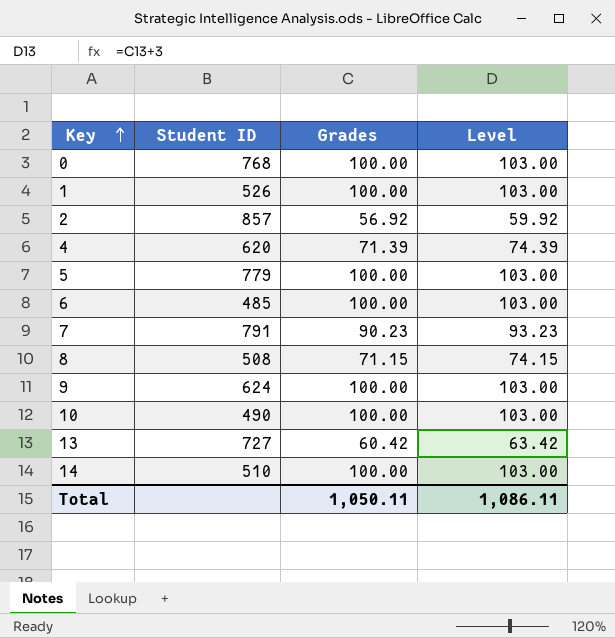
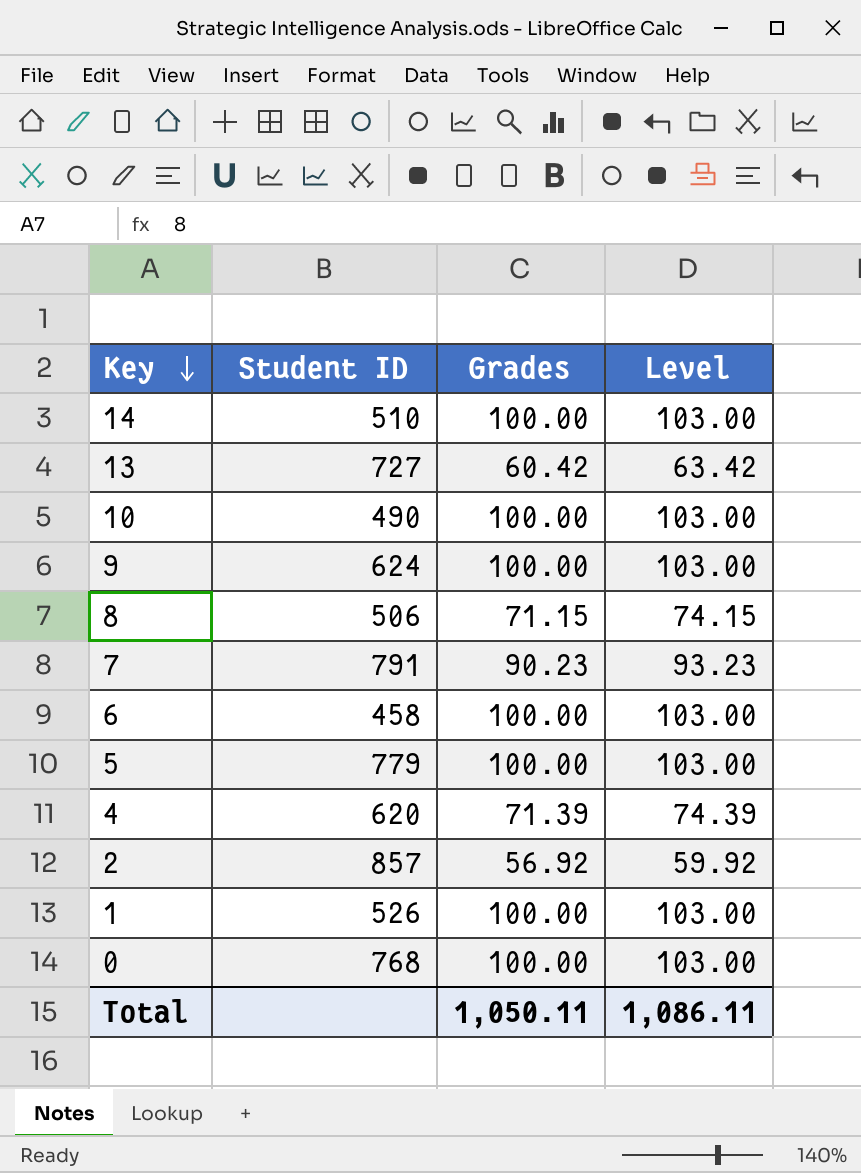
row order: Key ascending -> Key descending
8 | Student ID: 508 -> 506
6 | Student ID: 485 -> 458

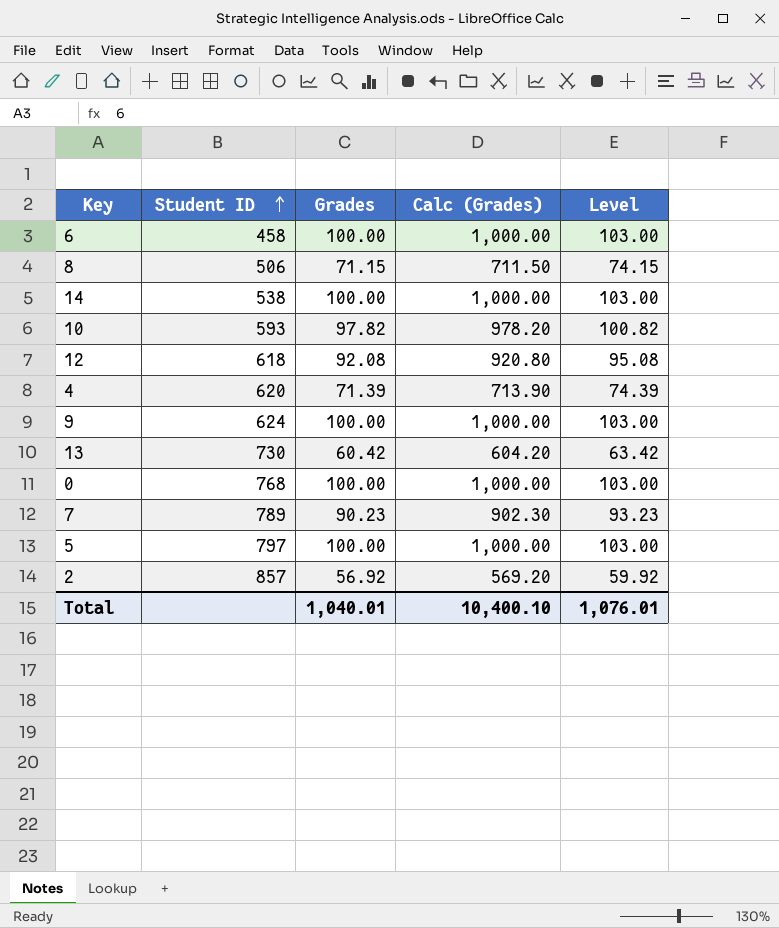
row order: Key descending -> Student ID ascending
column Calc (Grades) | formula: none -> [Grades] * 10
row 1: 526 | 100.00 | 103.00 -> none
14 | Student ID: 510 -> 538
10 | Student ID: 490 -> 593
10 | Grades: 100.00 -> 97.82
10 | Level: 103.00 -> 100.82
row 12: none -> 618 | 92.08 | 920.80 | 95.08
13 | Student ID: 727 -> 730
7 | Student ID: 791 -> 789
5 | Student ID: 779 -> 797
Total | Grades: 1,050.11 -> 1,040.01
Total | Level: 1,086.11 -> 1,076.01

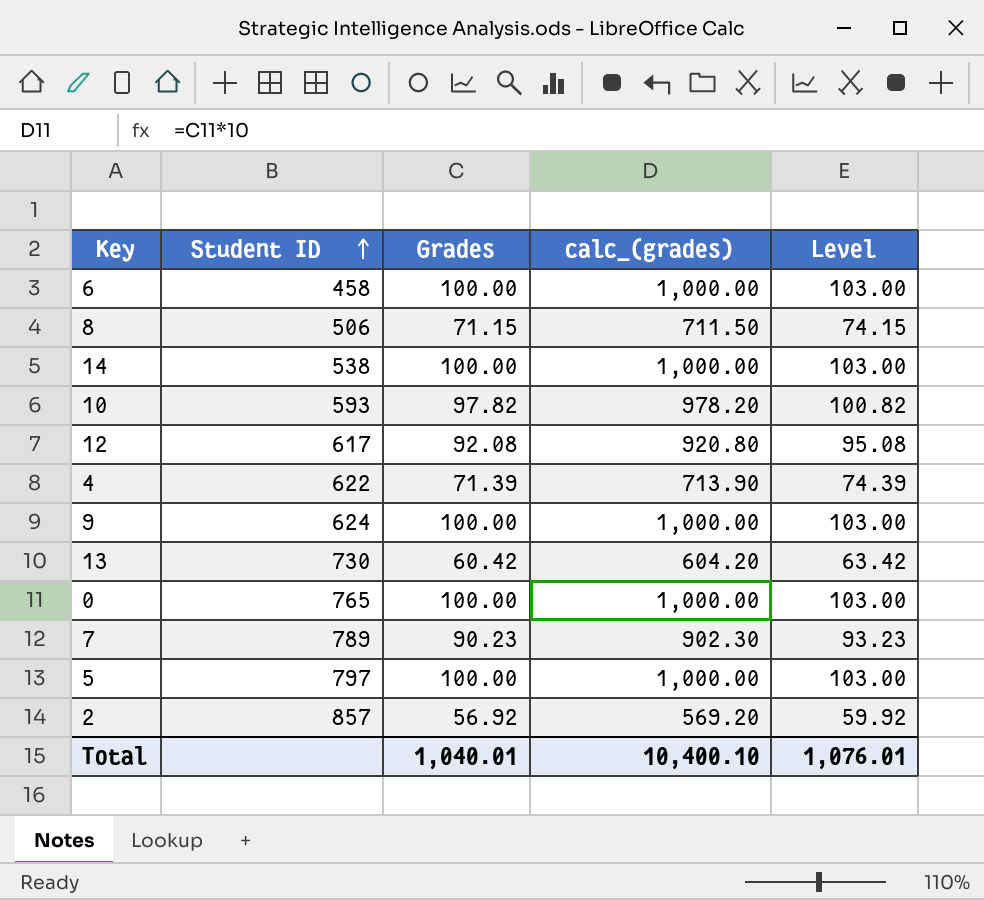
column name: Calc (Grades) -> calc_(grades)
12 | Student ID: 618 -> 617
4 | Student ID: 620 -> 622
0 | Student ID: 768 -> 765

